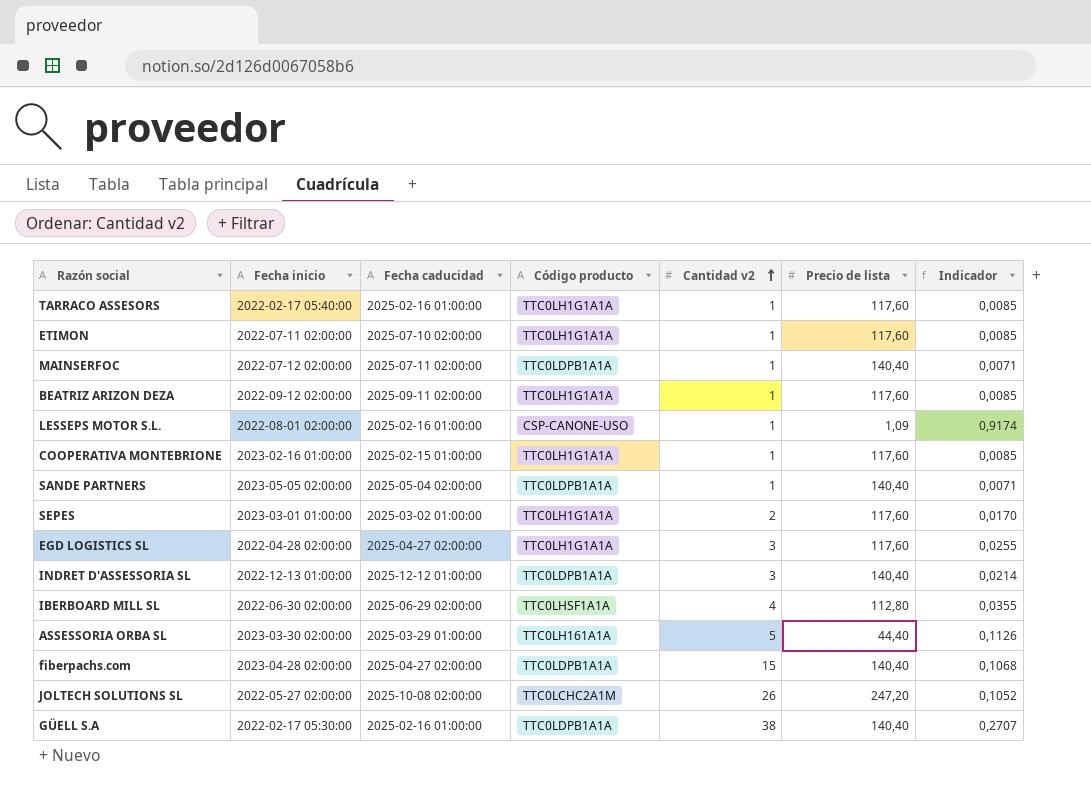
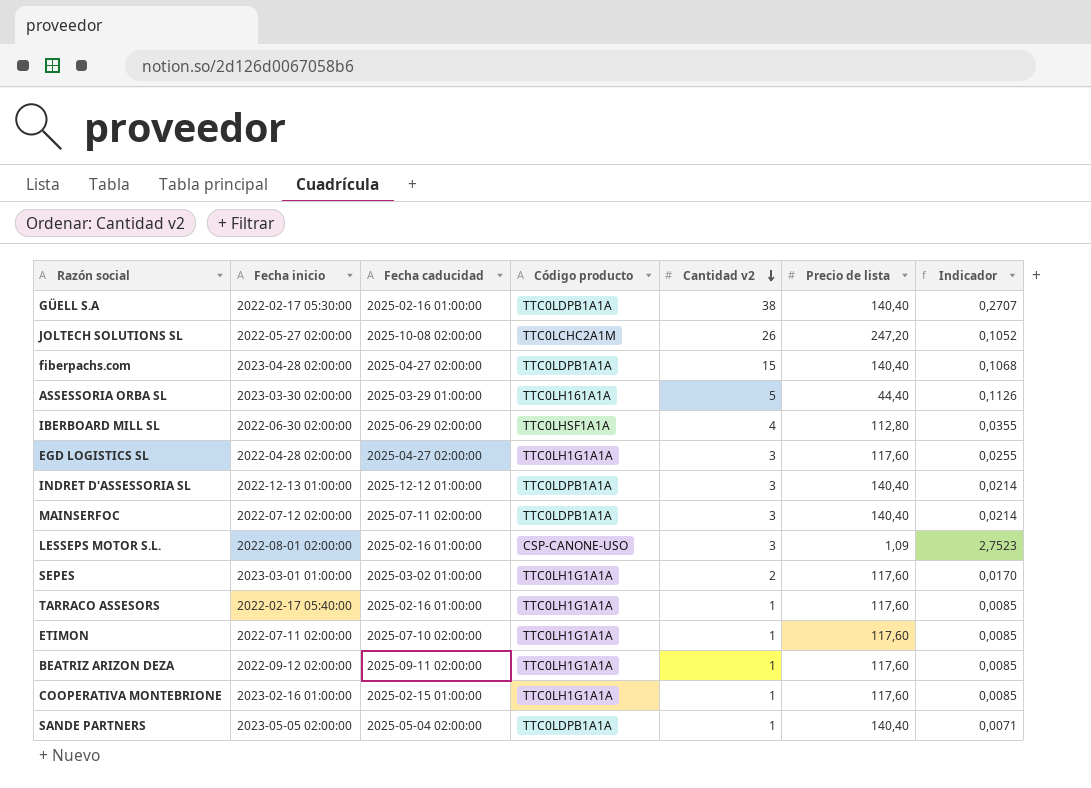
row order: Cantidad v2 ascending -> Cantidad v2 descending
MAINSERFOC | Cantidad v2: 1 -> 3
MAINSERFOC | Indicador: 0,0071 -> 0,0214
LESSEPS MOTOR S.L. | Cantidad v2: 1 -> 3
LESSEPS MOTOR S.L. | Indicador: 0,9174 -> 2,7523

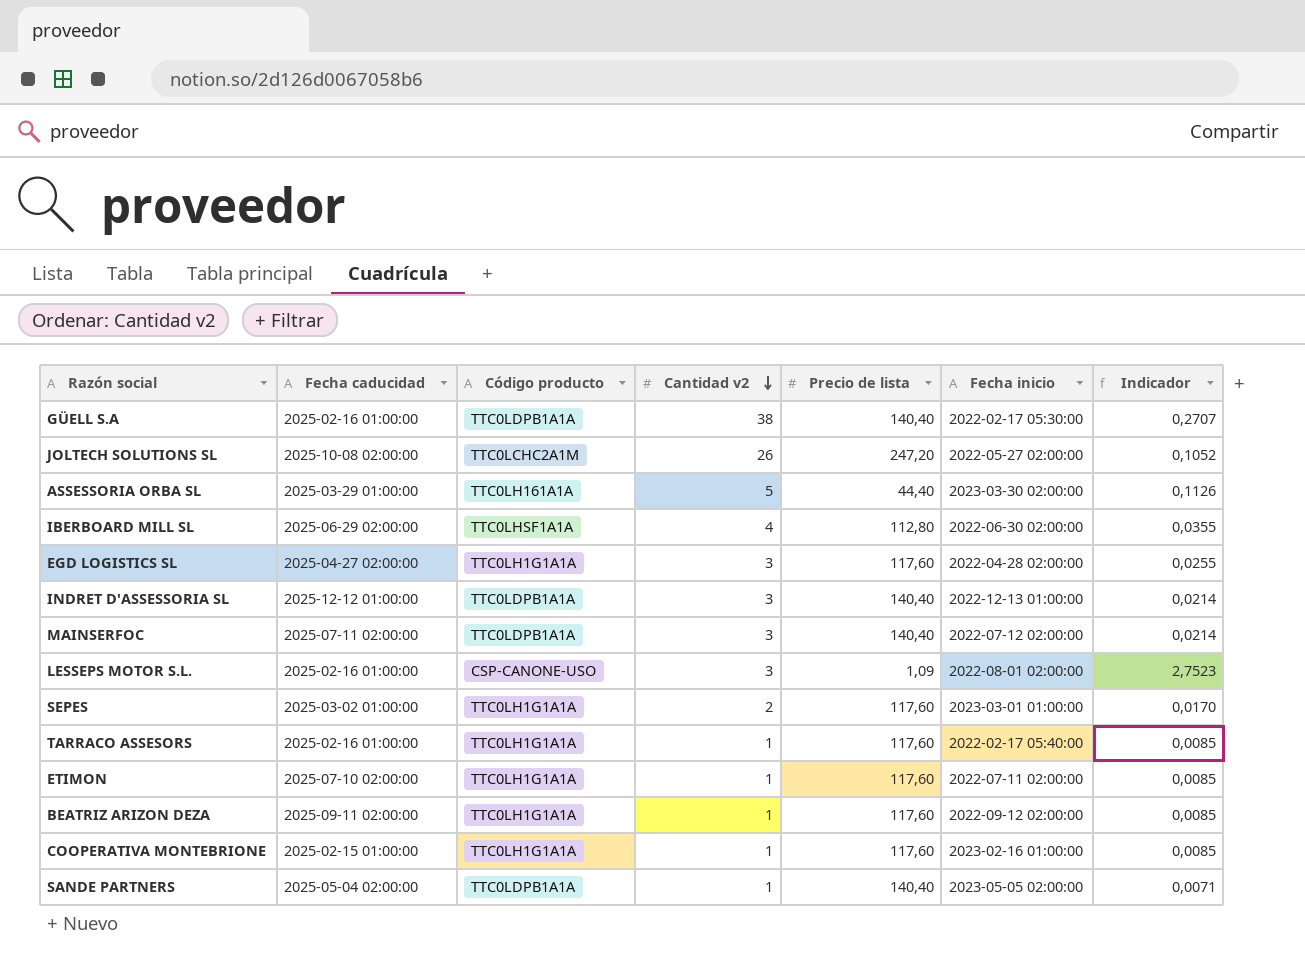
column Fecha inicio | position: 2 -> 6
row fiberpachs.com: 2023-04-28 02:00:00 | 2025-04-27 02:00:00 | TTC0LDPB1A1A | 15 | 140,40 | 0,1068 -> none

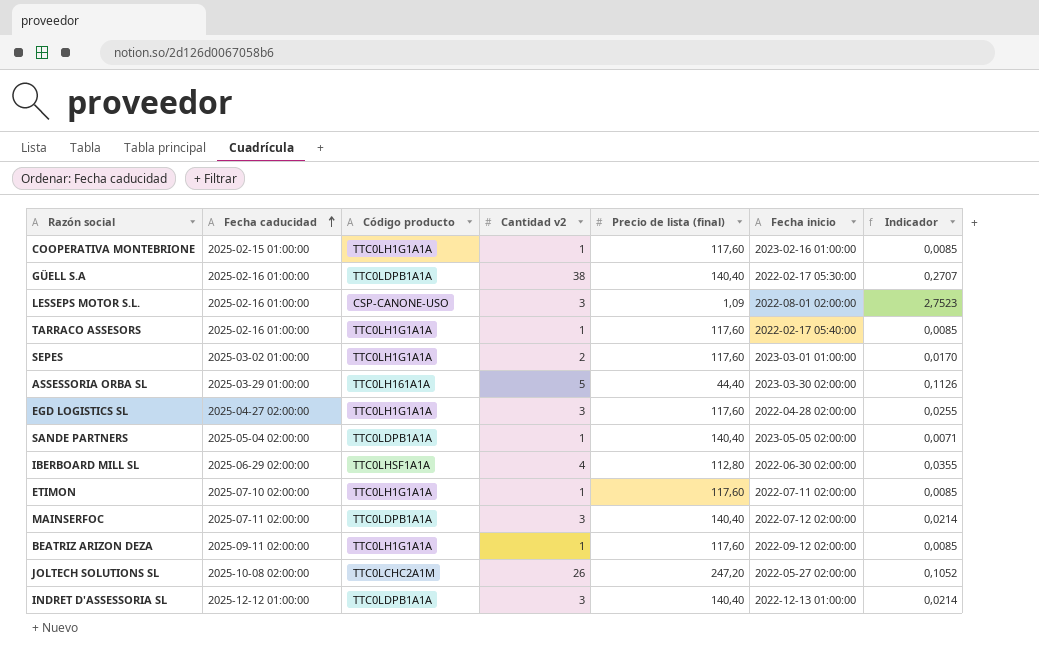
row order: Cantidad v2 descending -> Fecha caducidad ascending
column name: Precio de lista -> Precio de lista (final)

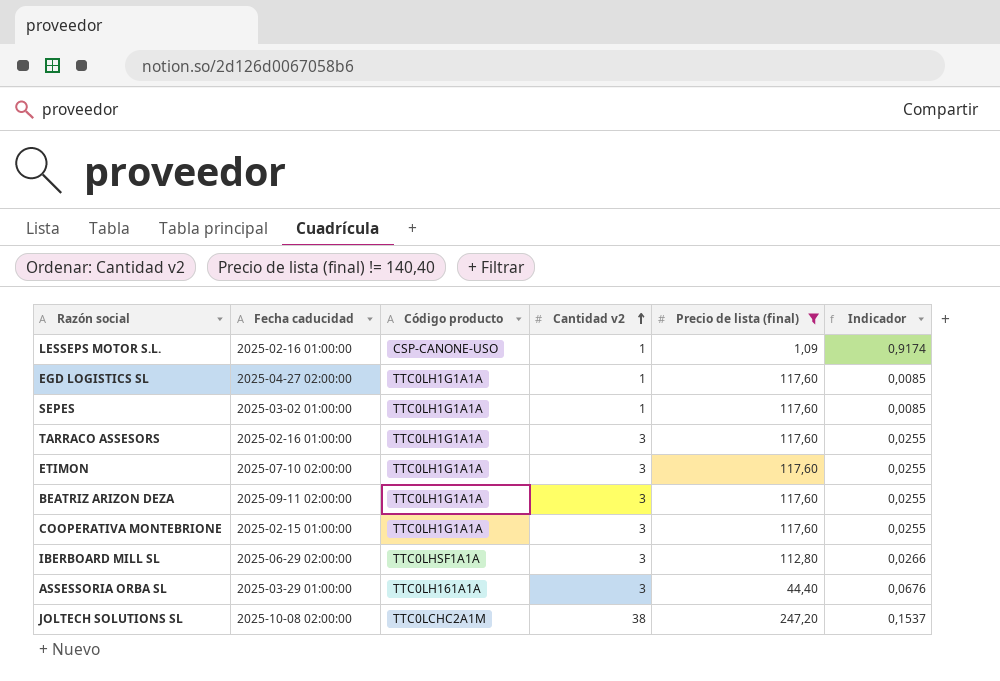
filter: none -> Precio de lista (final) != 140,40
row order: Fecha caducidad ascending -> Cantidad v2 ascending
column Fecha inicio | position: 6 -> none
LESSEPS MOTOR S.L. | Cantidad v2: 3 -> 1
LESSEPS MOTOR S.L. | Indicador: 2,7523 -> 0,9174
EGD LOGISTICS SL | Cantidad v2: 3 -> 1
EGD LOGISTICS SL | Indicador: 0,0255 -> 0,0085
SEPES | Cantidad v2: 2 -> 1
SEPES | Indicador: 0,0170 -> 0,0085
TARRACO ASSESORS | Cantidad v2: 1 -> 3
TARRACO ASSESORS | Indicador: 0,0085 -> 0,0255
ETIMON | Cantidad v2: 1 -> 3
ETIMON | Indicador: 0,0085 -> 0,0255
BEATRIZ ARIZON DEZA | Cantidad v2: 1 -> 3
BEATRIZ ARIZON DEZA | Indicador: 0,0085 -> 0,0255
COOPERATIVA MONTEBRIONE | Cantidad v2: 1 -> 3
COOPERATIVA MONTEBRIONE | Indicador: 0,0085 -> 0,0255
IBERBOARD MILL SL | Cantidad v2: 4 -> 3
IBERBOARD MILL SL | Indicador: 0,0355 -> 0,0266
ASSESSORIA ORBA SL | Cantidad v2: 5 -> 3
ASSESSORIA ORBA SL | Indicador: 0,1126 -> 0,0676
JOLTECH SOLUTIONS SL | Cantidad v2: 26 -> 38
JOLTECH SOLUTIONS SL | Indicador: 0,1052 -> 0,1537

